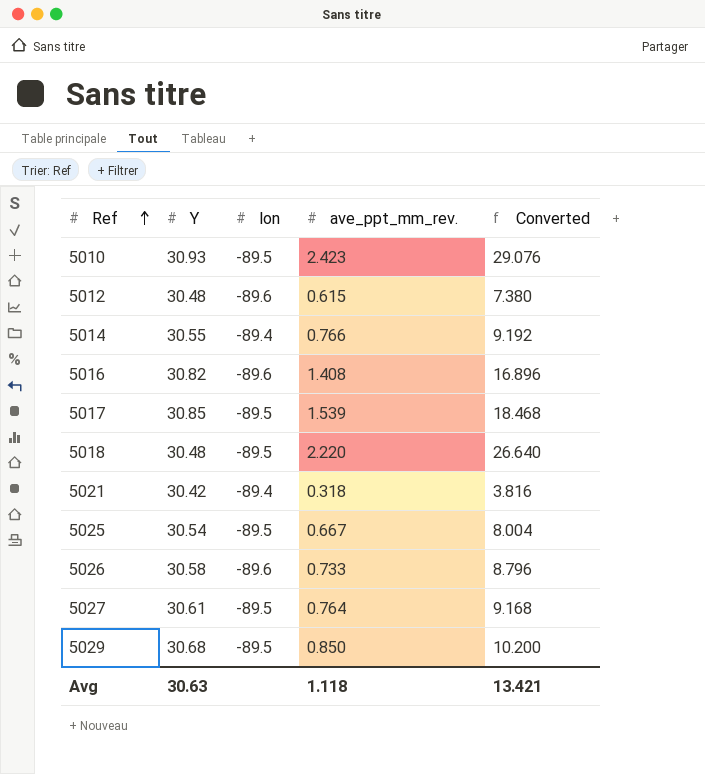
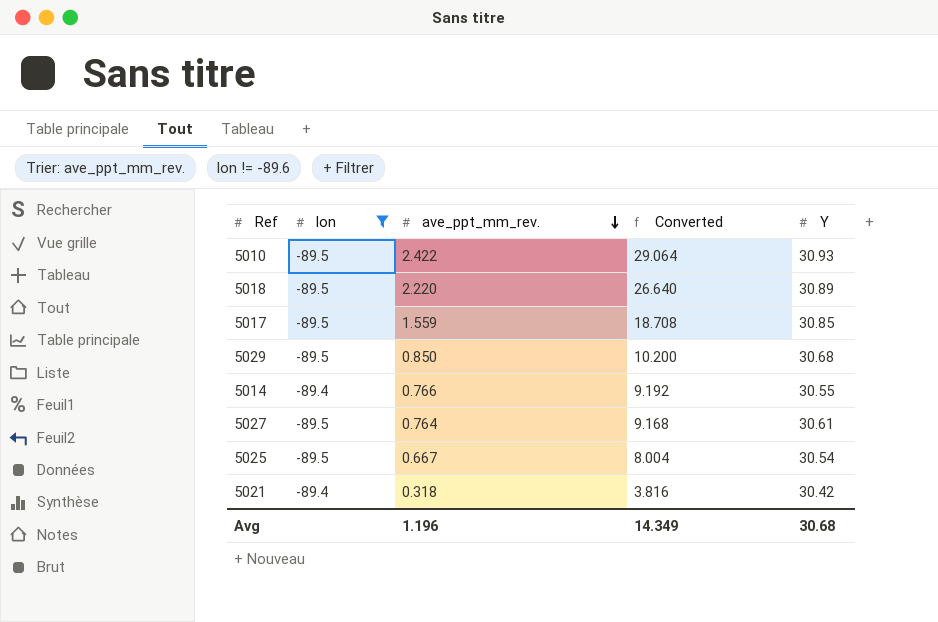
filter: none -> lon != -89.6
row order: Ref ascending -> ave_ppt_mm_rev. descending
column Y | position: 2 -> 5
5010 | ave_ppt_mm_rev.: 2.423 -> 2.422
5010 | Converted: 29.076 -> 29.064
5018 | Y: 30.48 -> 30.89
5017 | ave_ppt_mm_rev.: 1.539 -> 1.559
5017 | Converted: 18.468 -> 18.708
Avg | ave_ppt_mm_rev.: 1.118 -> 1.196
Avg | Converted: 13.421 -> 14.349
Avg | Y: 30.63 -> 30.68

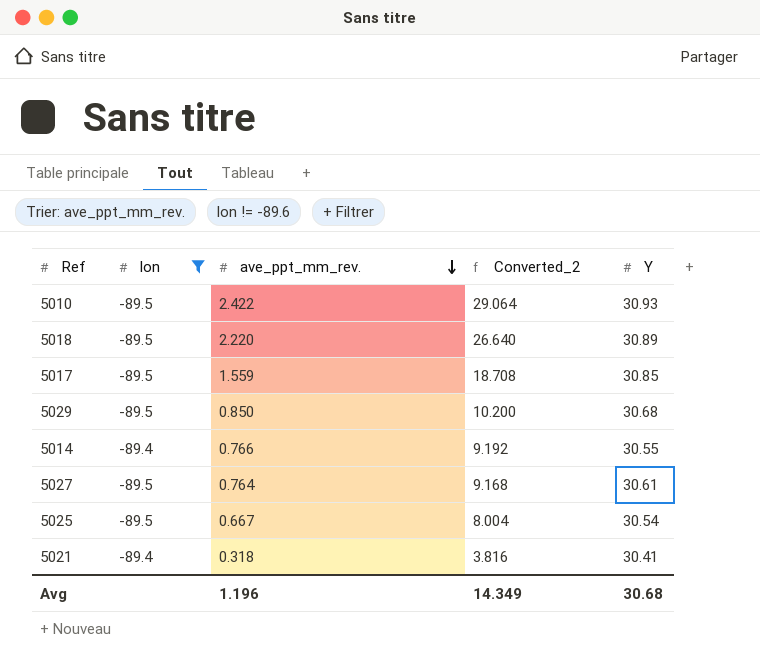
column name: Converted -> Converted_2
5021 | Y: 30.42 -> 30.41

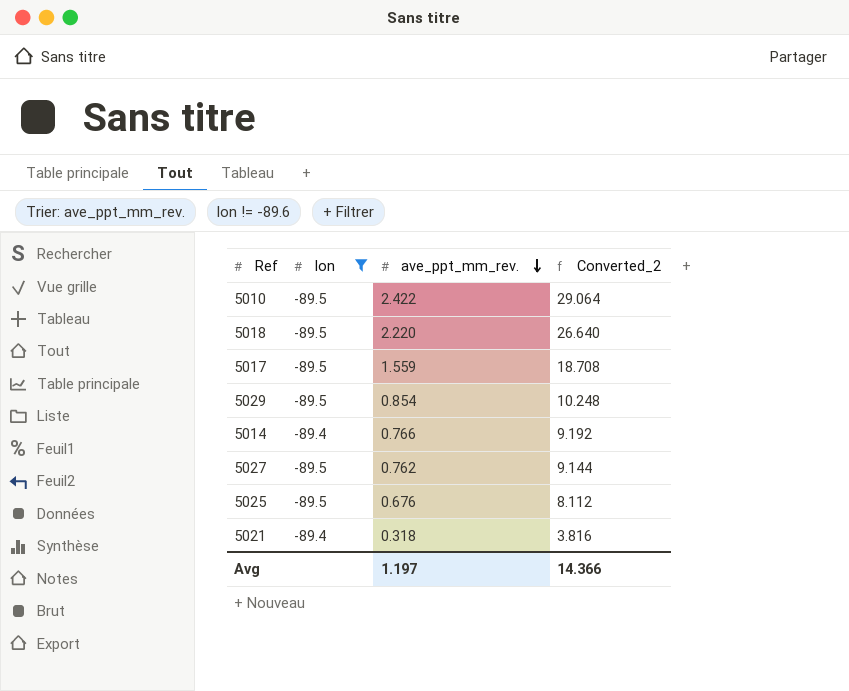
column Y | position: 5 -> none
5029 | ave_ppt_mm_rev.: 0.850 -> 0.854
5029 | Converted_2: 10.200 -> 10.248
5027 | ave_ppt_mm_rev.: 0.764 -> 0.762
5027 | Converted_2: 9.168 -> 9.144
5025 | ave_ppt_mm_rev.: 0.667 -> 0.676
5025 | Converted_2: 8.004 -> 8.112
Avg | ave_ppt_mm_rev.: 1.196 -> 1.197
Avg | Converted_2: 14.349 -> 14.366

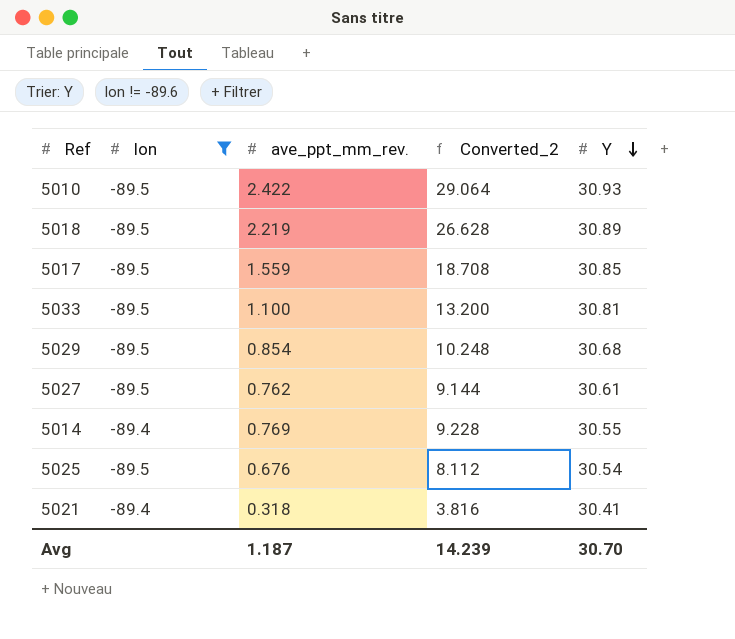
row order: ave_ppt_mm_rev. descending -> Y descending
column Y | position: none -> 5
5018 | ave_ppt_mm_rev.: 2.220 -> 2.219
5018 | Converted_2: 26.640 -> 26.628
row 5033: none -> -89.5 | 1.100 | 13.200 | 30.81
5014 | ave_ppt_mm_rev.: 0.766 -> 0.769
5014 | Converted_2: 9.192 -> 9.228
Avg | ave_ppt_mm_rev.: 1.197 -> 1.187
Avg | Converted_2: 14.366 -> 14.239

